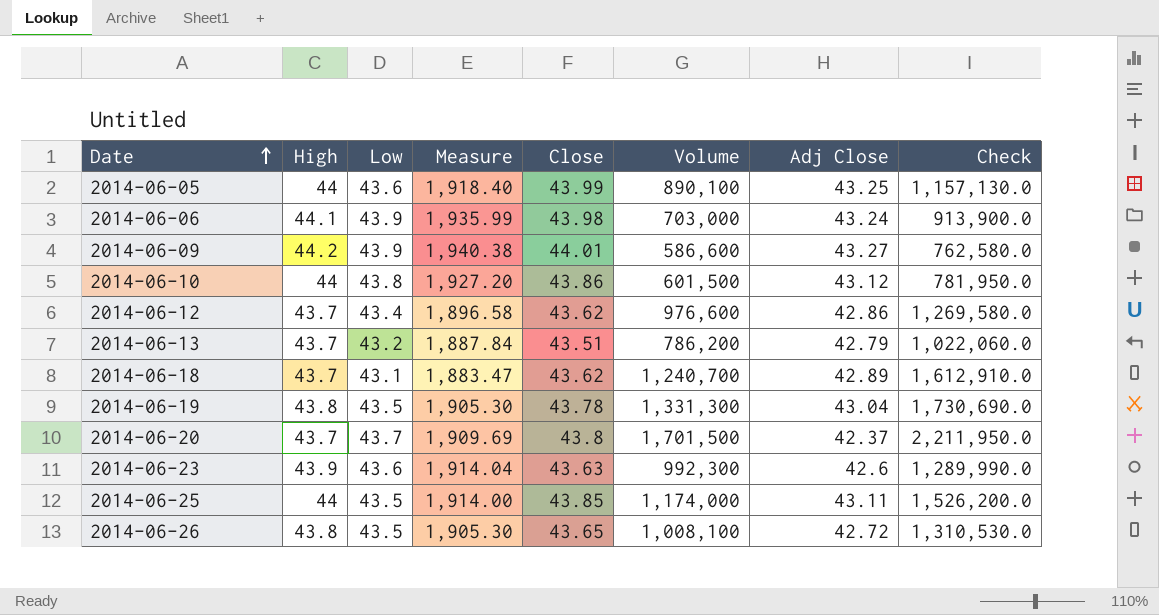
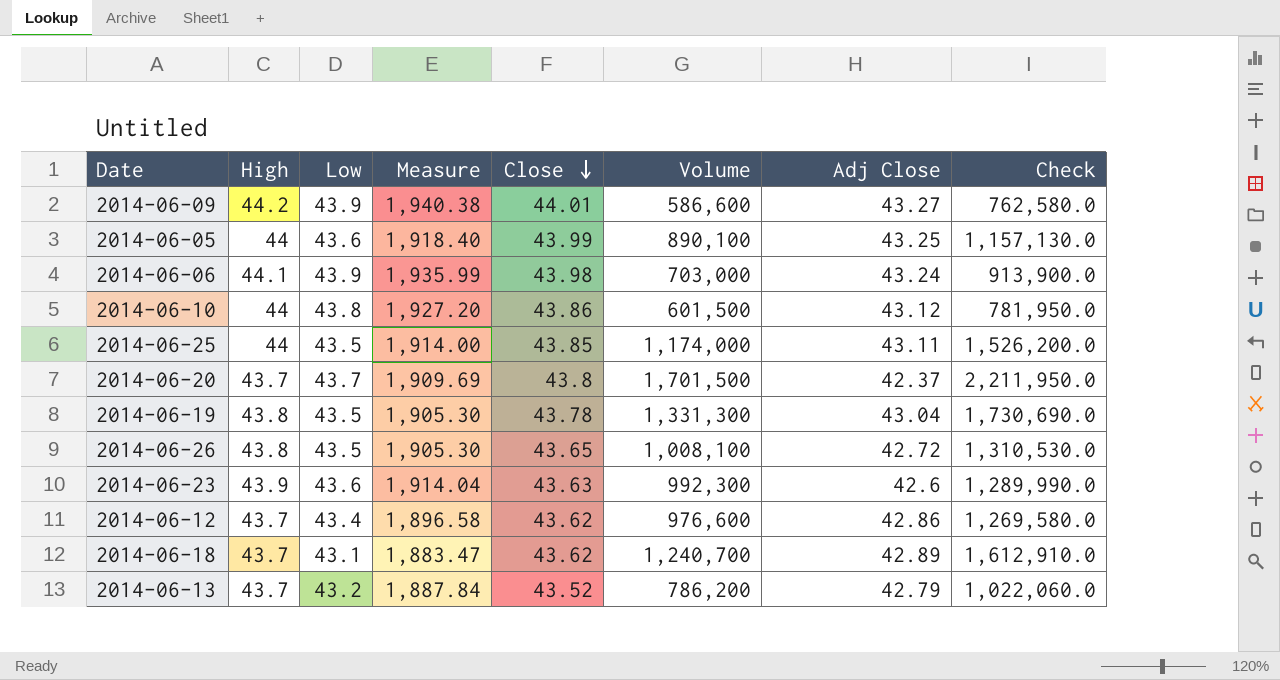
row order: Date ascending -> Close descending
2014-06-13 | Close: 43.51 -> 43.52

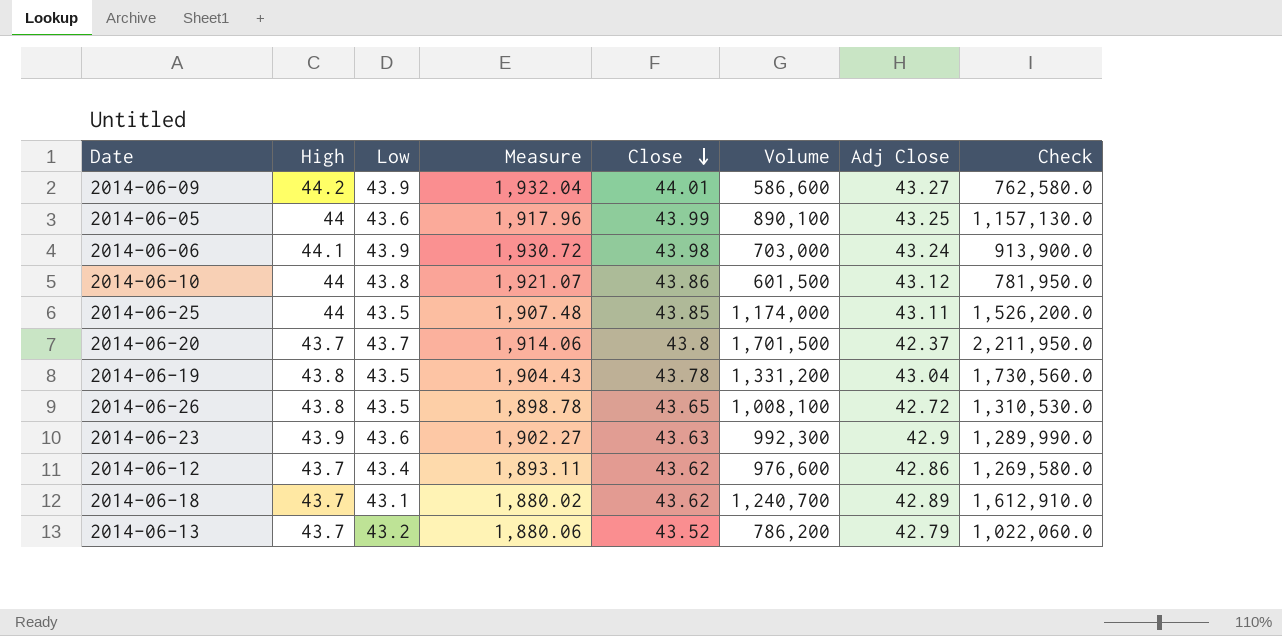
column Measure | formula: [High] * [Low] -> [Low] * [Close]
2014-06-19 | Volume: 1,331,300 -> 1,331,200
2014-06-19 | Check: 1,730,690.0 -> 1,730,560.0
2014-06-23 | Adj Close: 42.6 -> 42.9

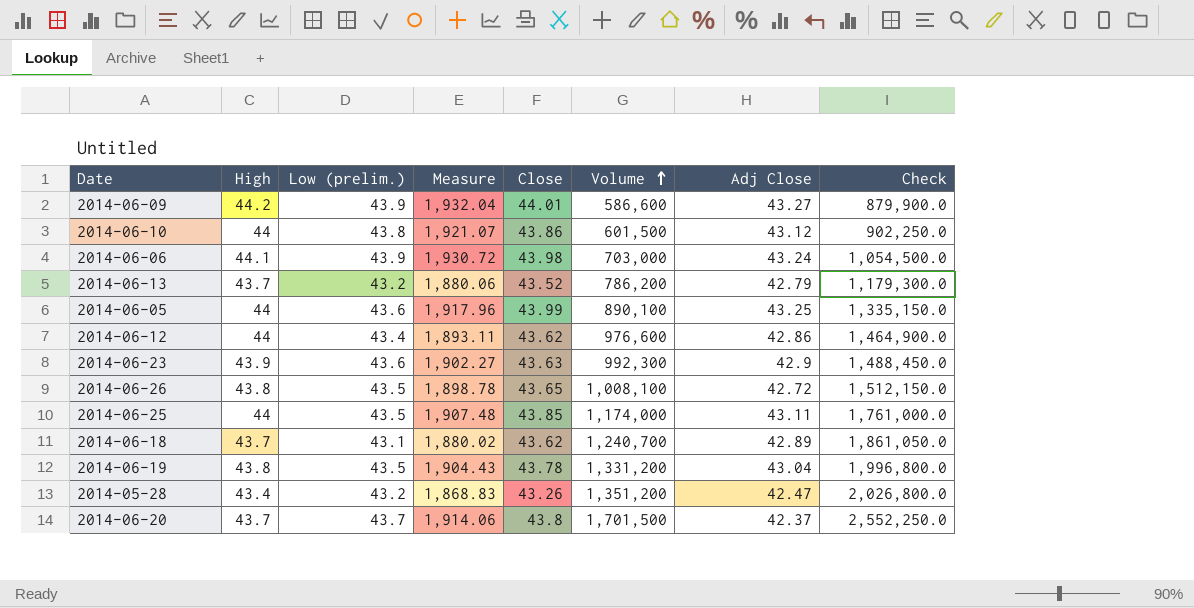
row order: Close descending -> Volume ascending
column name: Low -> Low (prelim.)
column Check | formula: [Volume] * 1.3 -> [Volume] * 1.5
2014-06-12 | High: 43.7 -> 44
row 2014-05-28: none -> 43.4 | 43.2 | 1,868.83 | 43.26 | 1,351,200 | 42.47 | 2,026,800.0

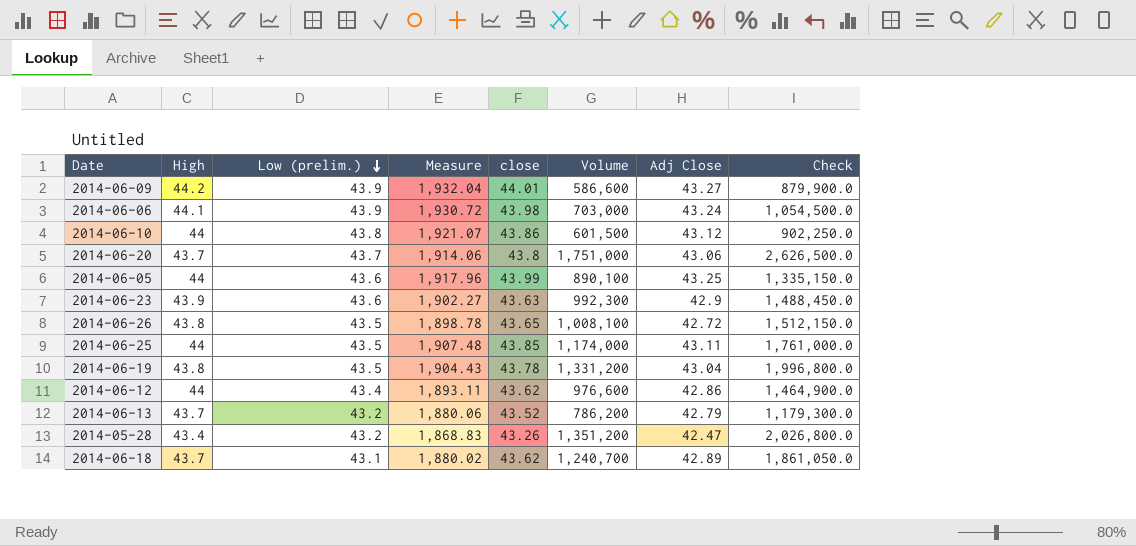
row order: Volume ascending -> Low (prelim.) descending
column name: Close -> close
2014-06-20 | Volume: 1,701,500 -> 1,751,000
2014-06-20 | Adj Close: 42.37 -> 43.06
2014-06-20 | Check: 2,552,250.0 -> 2,626,500.0

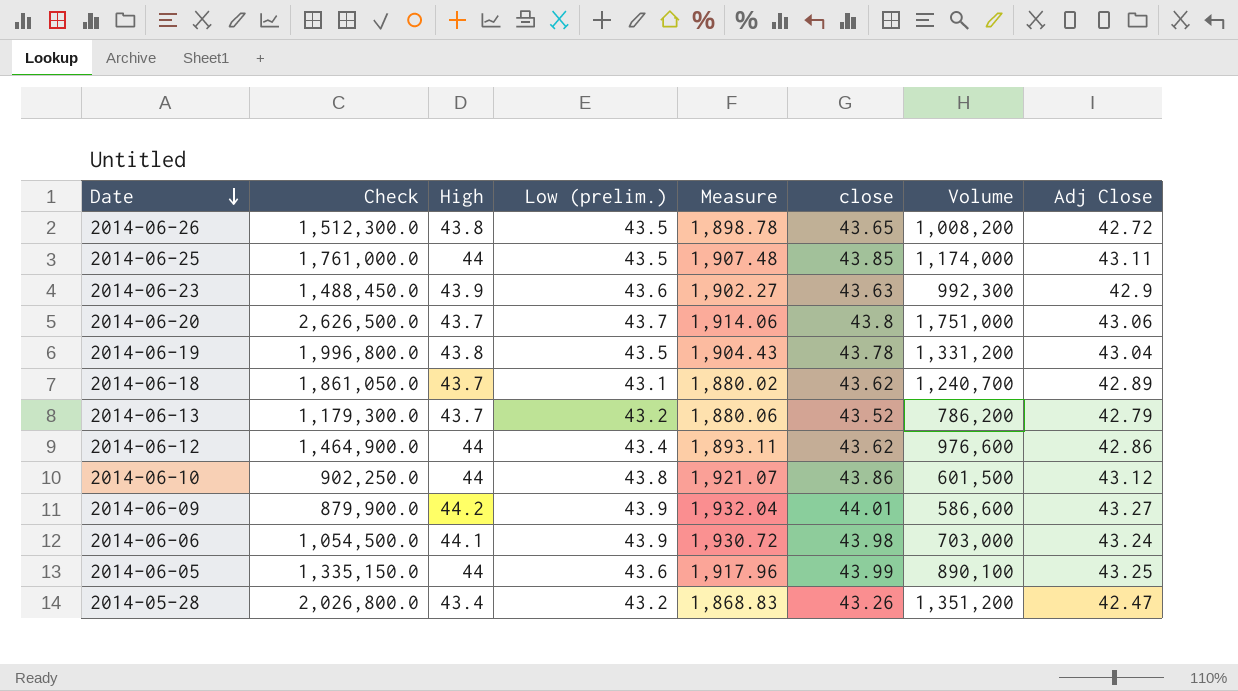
row order: Low (prelim.) descending -> Date descending
column Check | position: 8 -> 2
2014-06-26 | Check: 1,512,150.0 -> 1,512,300.0
2014-06-26 | Volume: 1,008,100 -> 1,008,200

